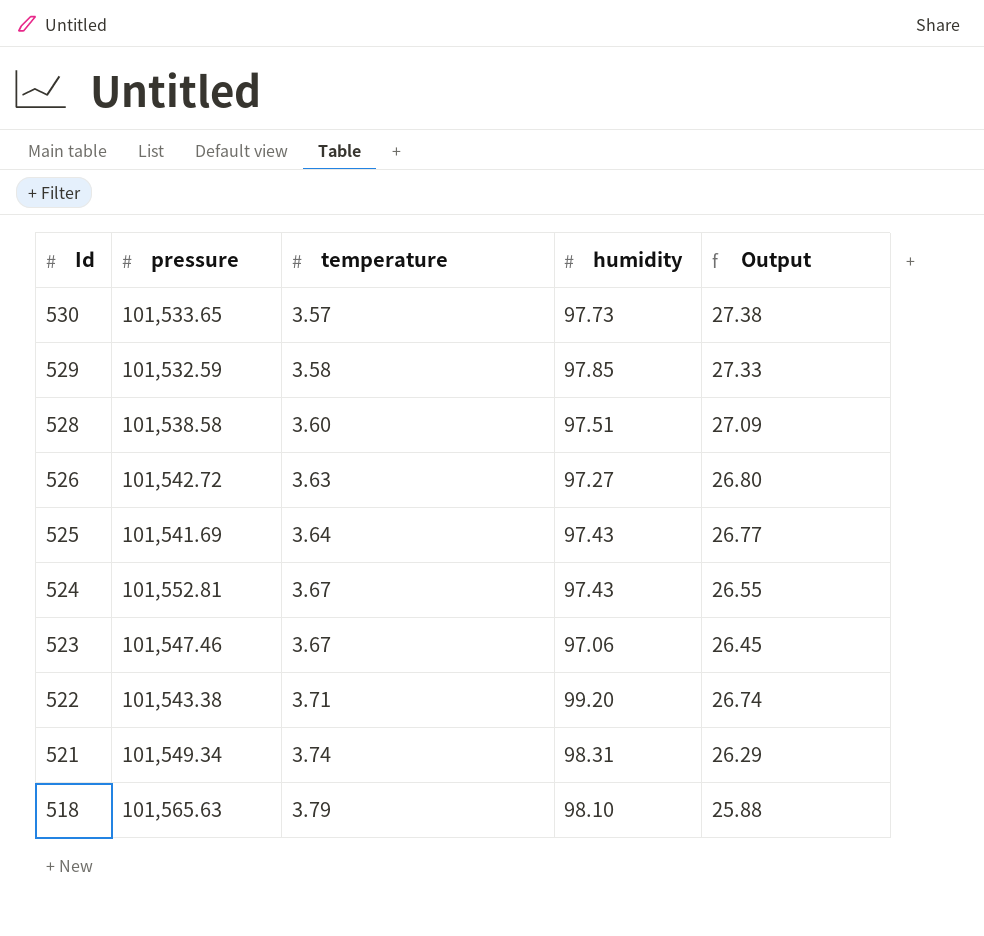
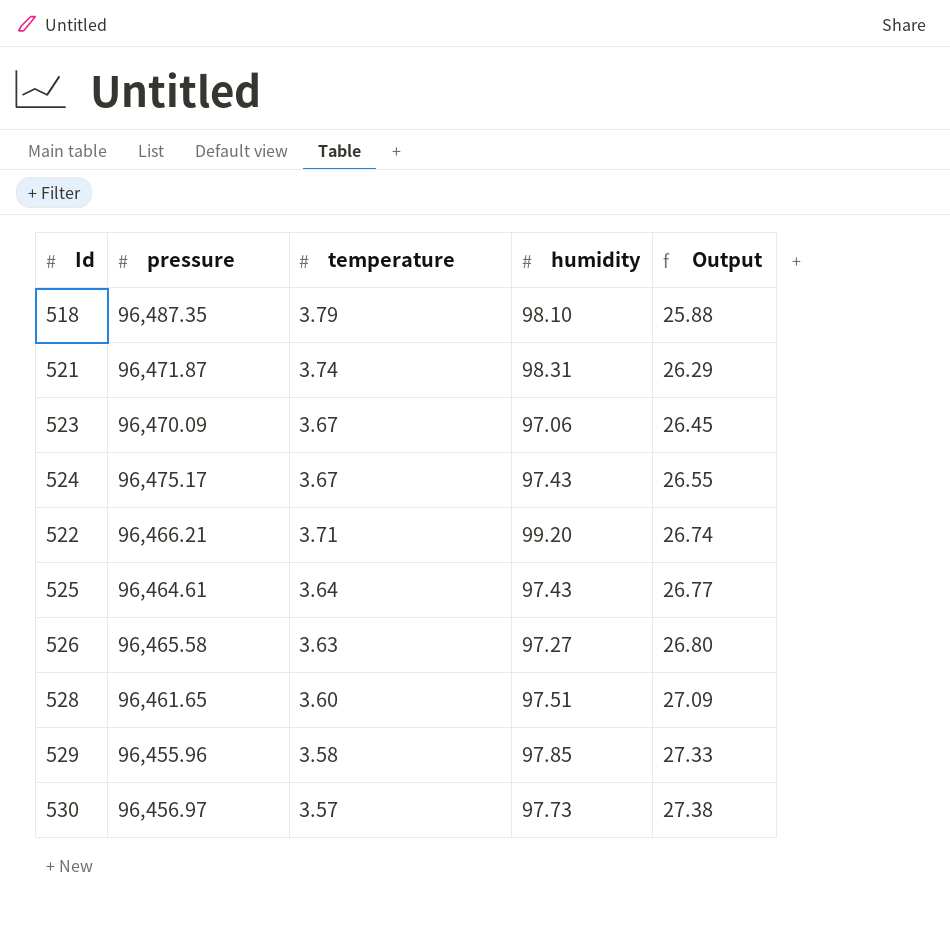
row order: Id descending -> Output ascending
518 | pressure: 101,565.63 -> 96,487.35
521 | pressure: 101,549.34 -> 96,471.87
523 | pressure: 101,547.46 -> 96,470.09
524 | pressure: 101,552.81 -> 96,475.17
522 | pressure: 101,543.38 -> 96,466.21
525 | pressure: 101,541.69 -> 96,464.61
526 | pressure: 101,542.72 -> 96,465.58
528 | pressure: 101,538.58 -> 96,461.65
529 | pressure: 101,532.59 -> 96,455.96
530 | pressure: 101,533.65 -> 96,456.97

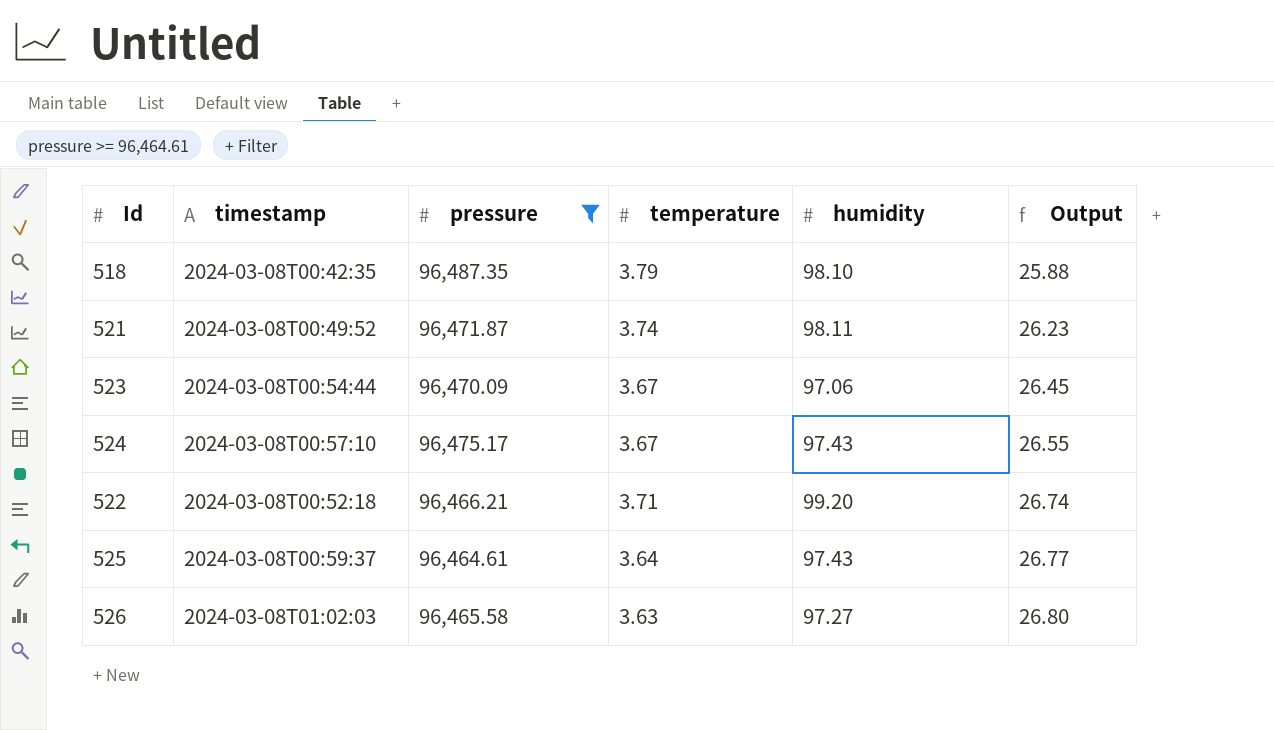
filter: none -> pressure >= 96,464.61
column timestamp | position: none -> 2
521 | humidity: 98.31 -> 98.11
521 | Output: 26.29 -> 26.23

